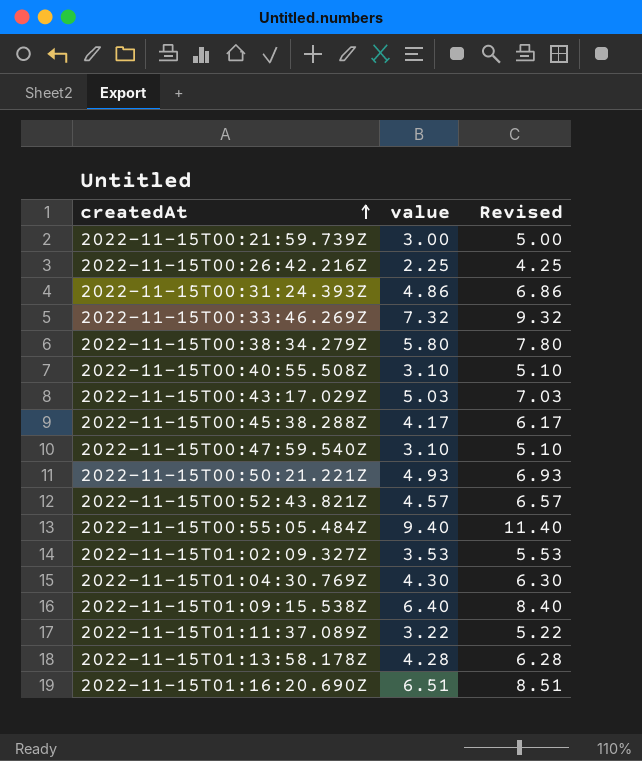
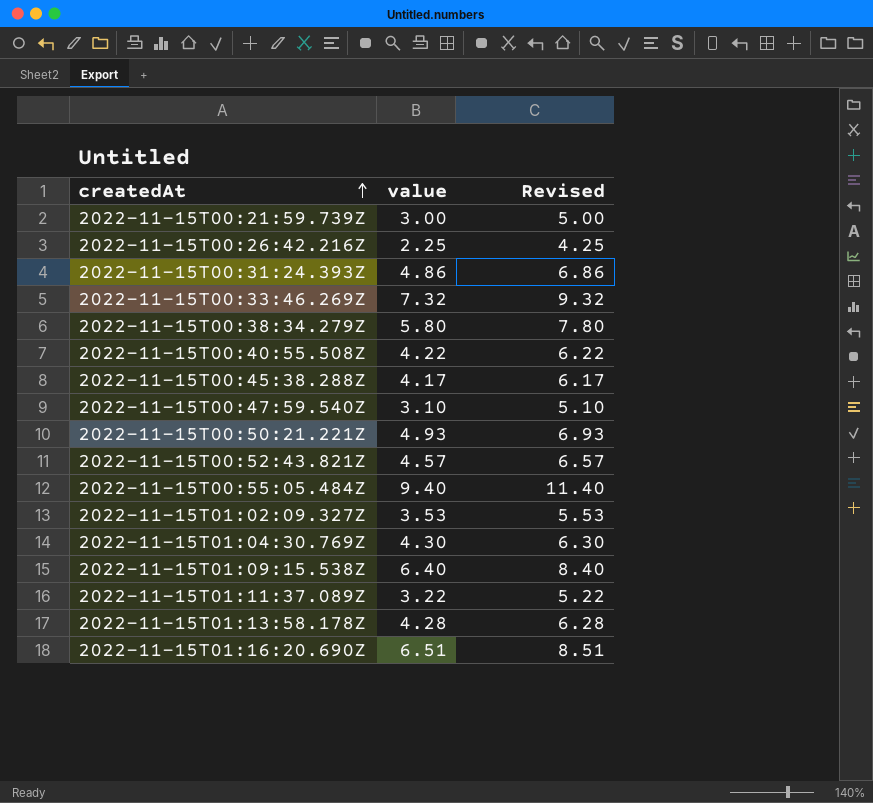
row 2022-11-15T00:43:17.029Z: 5.03 | 7.03 -> none
2022-11-15T00:40:55.508Z | value: 3.10 -> 4.22
2022-11-15T00:40:55.508Z | Revised: 5.10 -> 6.22

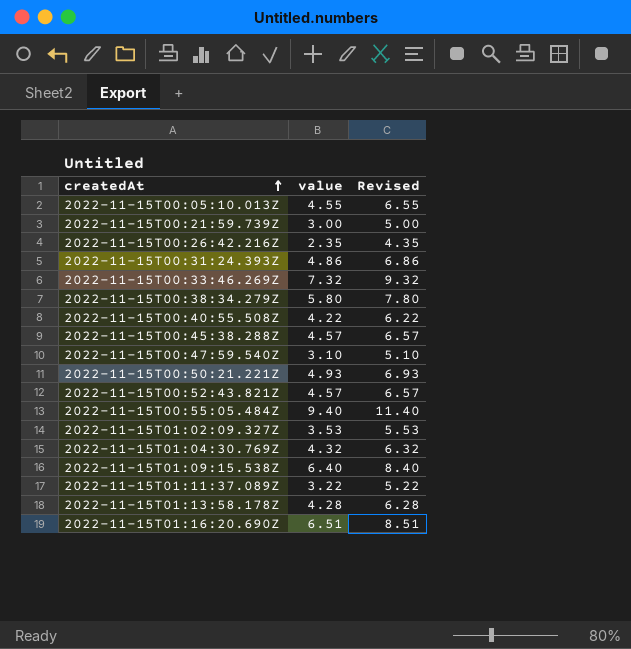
row 2022-11-15T00:05:10.013Z: none -> 4.55 | 6.55
2022-11-15T00:26:42.216Z | value: 2.25 -> 2.35
2022-11-15T00:26:42.216Z | Revised: 4.25 -> 4.35
2022-11-15T00:45:38.288Z | value: 4.17 -> 4.57
2022-11-15T00:45:38.288Z | Revised: 6.17 -> 6.57
2022-11-15T01:04:30.769Z | value: 4.30 -> 4.32
2022-11-15T01:04:30.769Z | Revised: 6.30 -> 6.32

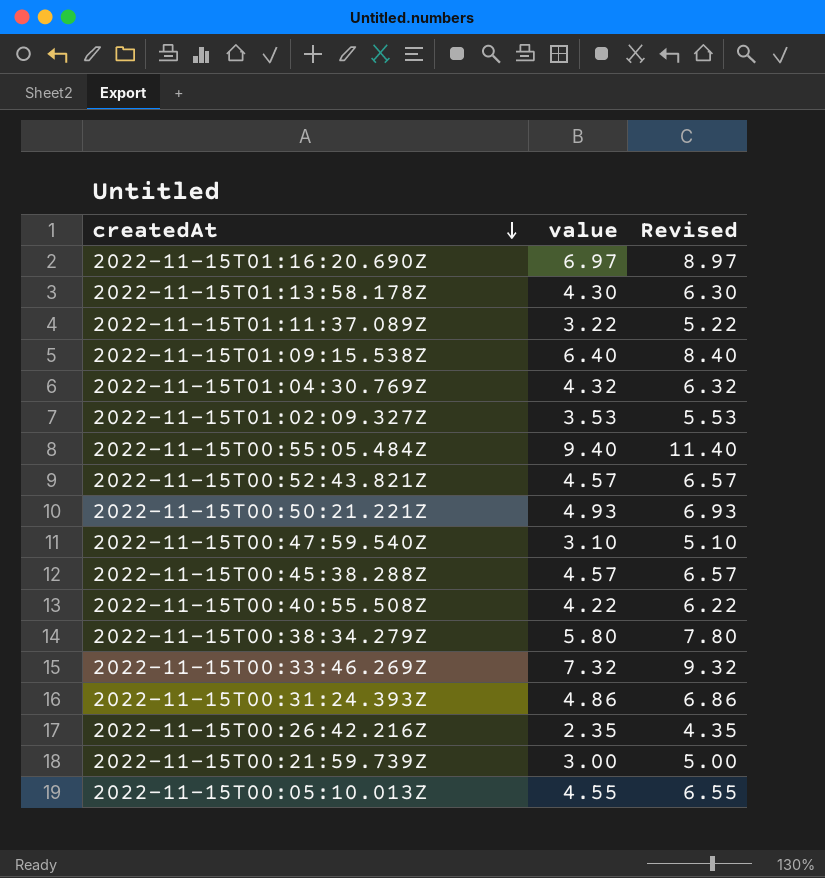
row order: createdAt ascending -> createdAt descending
2022-11-15T01:16:20.690Z | value: 6.51 -> 6.97
2022-11-15T01:16:20.690Z | Revised: 8.51 -> 8.97
2022-11-15T01:13:58.178Z | value: 4.28 -> 4.30
2022-11-15T01:13:58.178Z | Revised: 6.28 -> 6.30

